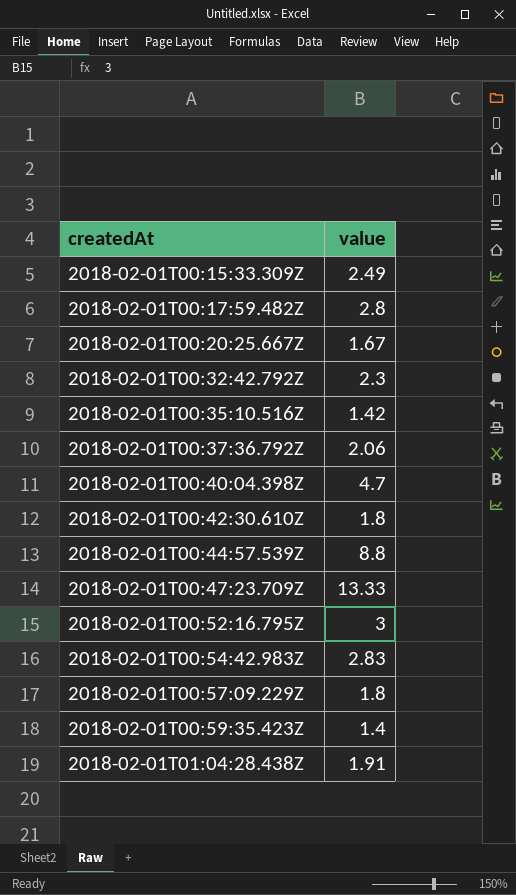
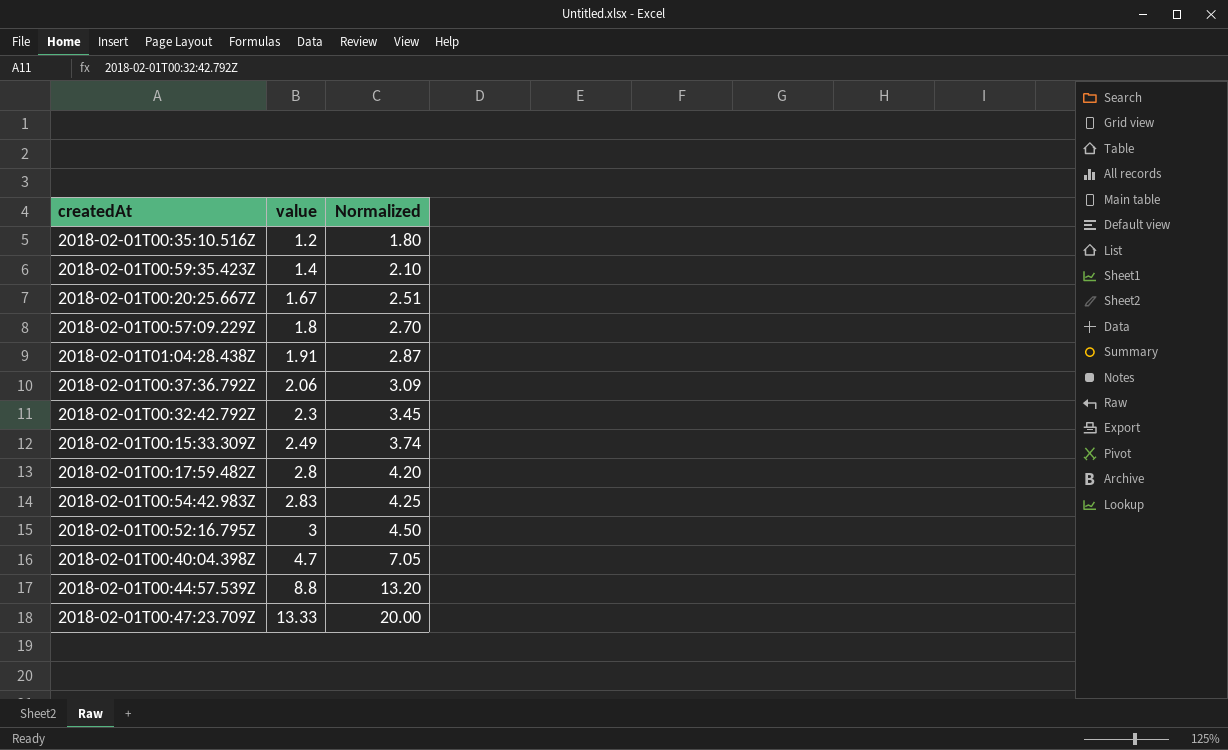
row order: createdAt ascending -> value ascending
column Normalized | formula: none -> [value] * 1.5
row 2018-02-01T00:42:30.610Z: 1.8 -> none
2018-02-01T00:35:10.516Z | value: 1.42 -> 1.2

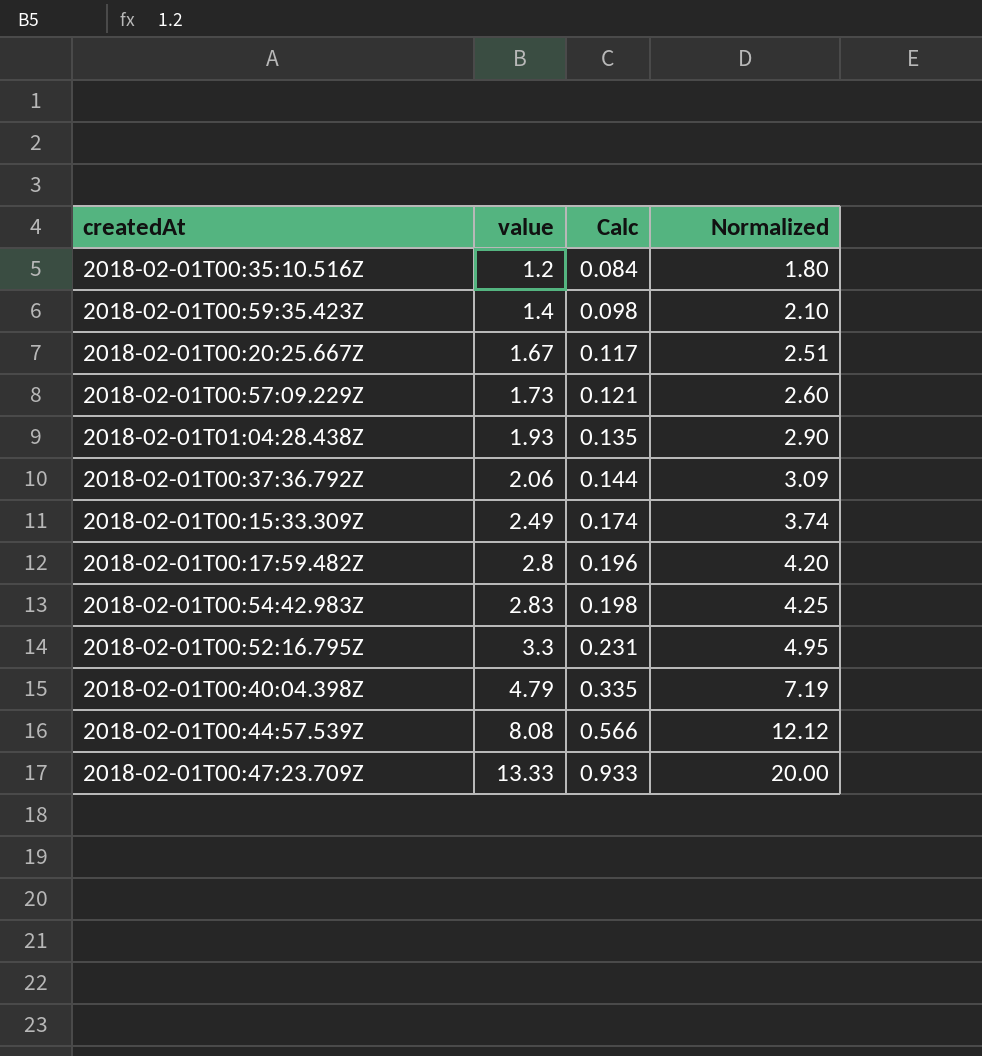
column Calc | formula: none -> [value] * 0.07
row 2018-02-01T00:32:42.792Z: 2.3 | 3.45 -> none
2018-02-01T00:57:09.229Z | value: 1.8 -> 1.73
2018-02-01T00:57:09.229Z | Normalized: 2.70 -> 2.60
2018-02-01T01:04:28.438Z | value: 1.91 -> 1.93
2018-02-01T01:04:28.438Z | Normalized: 2.87 -> 2.90
2018-02-01T00:52:16.795Z | value: 3 -> 3.3
2018-02-01T00:52:16.795Z | Normalized: 4.50 -> 4.95
2018-02-01T00:40:04.398Z | value: 4.7 -> 4.79
2018-02-01T00:40:04.398Z | Normalized: 7.05 -> 7.19
2018-02-01T00:44:57.539Z | value: 8.8 -> 8.08
2018-02-01T00:44:57.539Z | Normalized: 13.20 -> 12.12

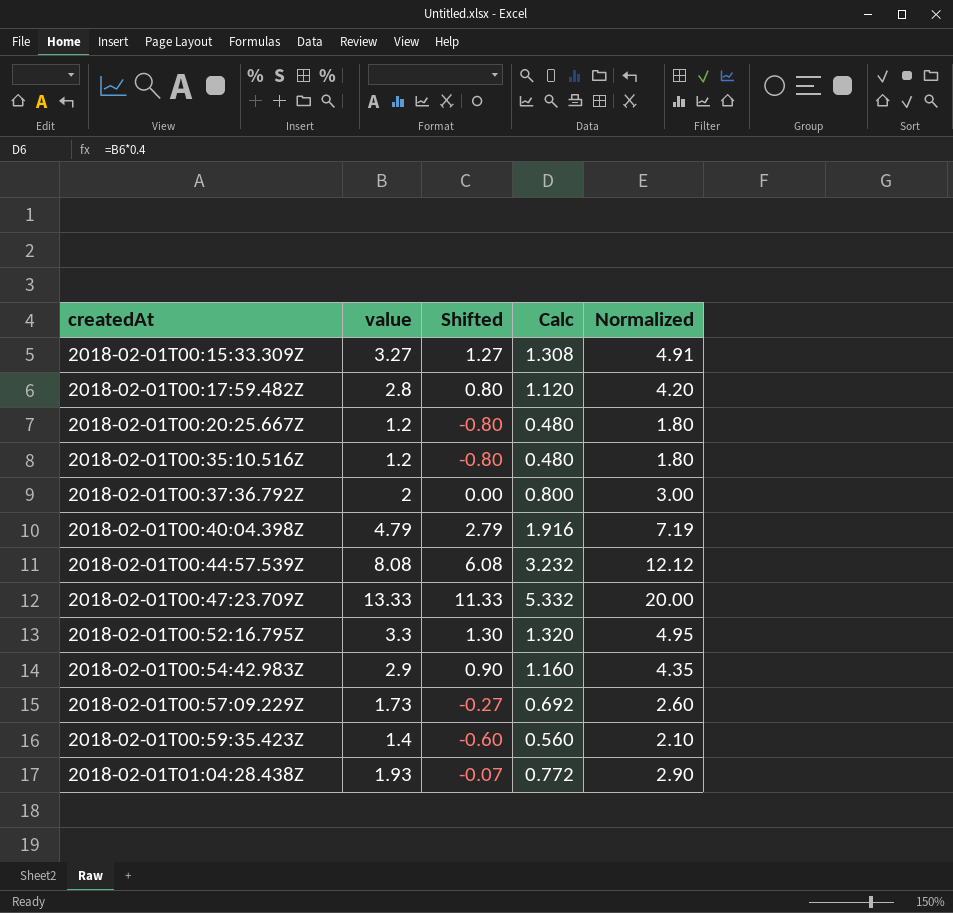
row order: value ascending -> createdAt ascending
column Shifted | formula: none -> [value] - 2
column Calc | formula: [value] * 0.07 -> [value] * 0.4
2018-02-01T00:15:33.309Z | value: 2.49 -> 3.27
2018-02-01T00:15:33.309Z | Normalized: 3.74 -> 4.91
2018-02-01T00:20:25.667Z | value: 1.67 -> 1.2
2018-02-01T00:20:25.667Z | Normalized: 2.51 -> 1.80
2018-02-01T00:37:36.792Z | value: 2.06 -> 2
2018-02-01T00:37:36.792Z | Normalized: 3.09 -> 3.00
2018-02-01T00:54:42.983Z | value: 2.83 -> 2.9
2018-02-01T00:54:42.983Z | Normalized: 4.25 -> 4.35

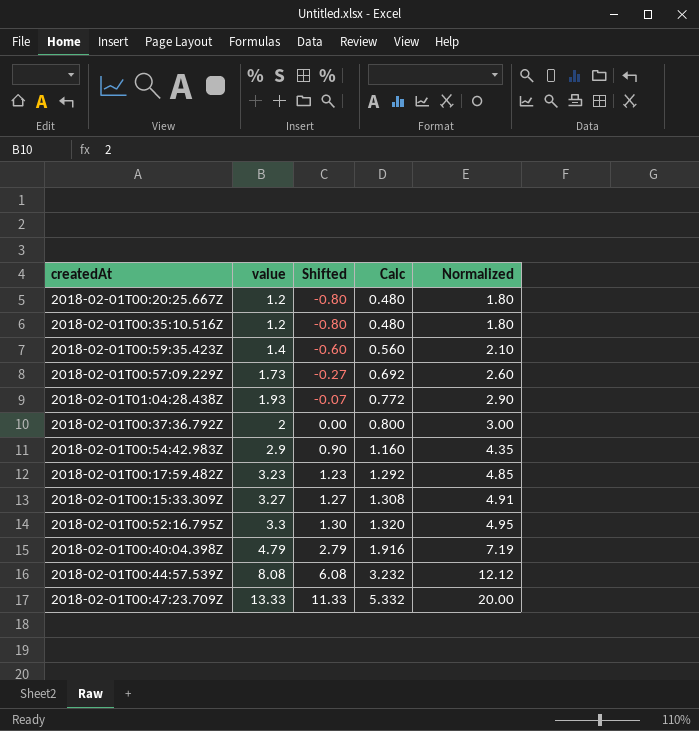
row order: createdAt ascending -> value ascending
2018-02-01T00:17:59.482Z | value: 2.8 -> 3.23
2018-02-01T00:17:59.482Z | Shifted: 0.80 -> 1.23
2018-02-01T00:17:59.482Z | Calc: 1.120 -> 1.292
2018-02-01T00:17:59.482Z | Normalized: 4.20 -> 4.85

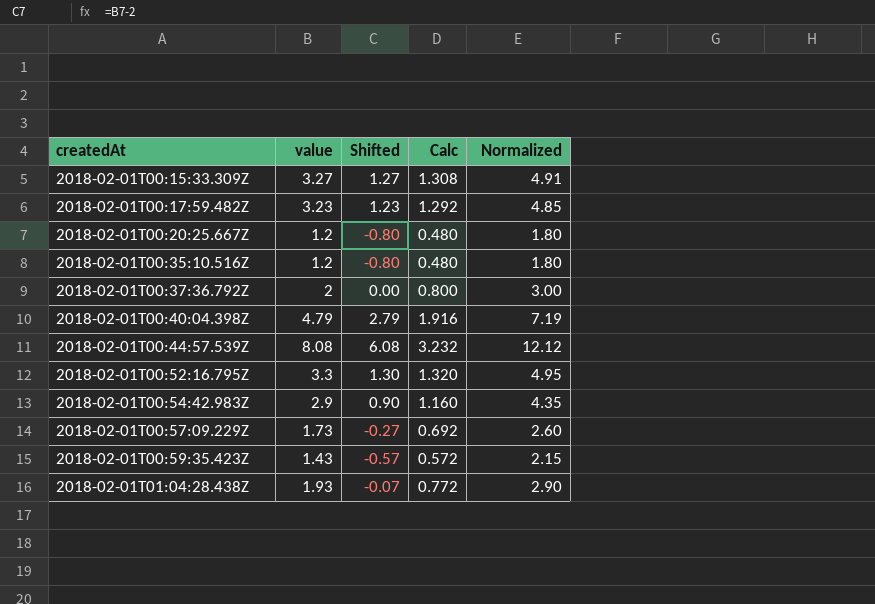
row order: value ascending -> createdAt ascending
row 2018-02-01T00:47:23.709Z: 13.33 | 11.33 | 5.332 | 20.00 -> none
2018-02-01T00:59:35.423Z | value: 1.4 -> 1.43
2018-02-01T00:59:35.423Z | Shifted: -0.60 -> -0.57
2018-02-01T00:59:35.423Z | Calc: 0.560 -> 0.572
2018-02-01T00:59:35.423Z | Normalized: 2.10 -> 2.15

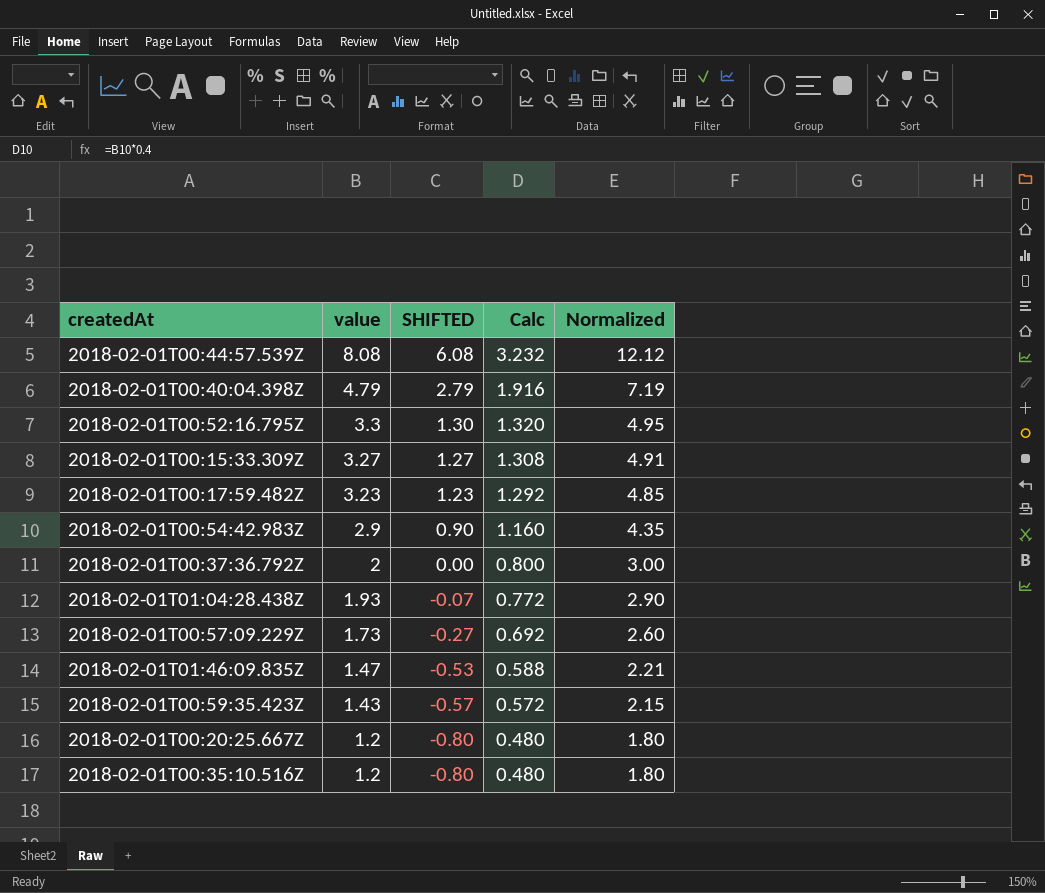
row order: createdAt ascending -> value descending
column name: Shifted -> SHIFTED
row 2018-02-01T01:46:09.835Z: none -> 1.47 | -0.53 | 0.588 | 2.21

